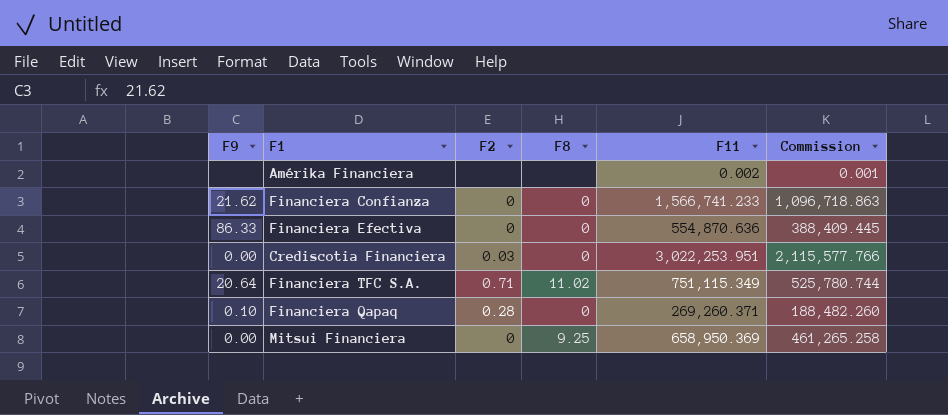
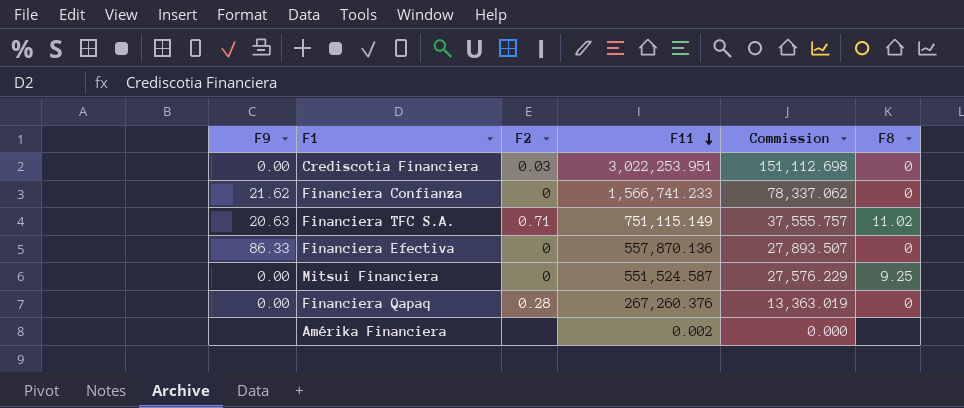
row order: none -> F11 descending
column Commission | formula: [F11] * 0.7 -> [F11] * 0.05
column F8 | position: 4 -> 6
Financiera TFC S.A. | F9: 20.64 -> 20.63
Financiera TFC S.A. | F11: 751,115.349 -> 751,115.149
Financiera Efectiva | F11: 554,870.636 -> 557,870.136
Mitsui Financiera | F11: 658,950.369 -> 551,524.587
Financiera Qapaq | F9: 0.10 -> 0.00
Financiera Qapaq | F11: 269,260.371 -> 267,260.376

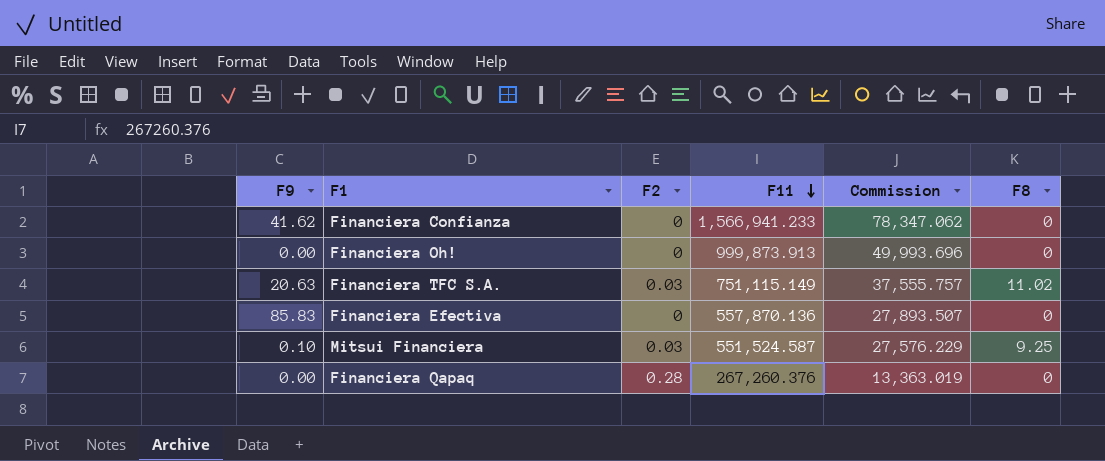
row Crediscotia Financiera: 0.00 | 0.03 | 3,022,253.951 | 151,112.698 | 0 -> none
row Amérika Financiera: none | none | 0.002 | 0.000 | none -> none
Financiera Confianza | F9: 21.62 -> 41.62
Financiera Confianza | F11: 1,566,741.233 -> 1,566,941.233
Financiera Confianza | Commission: 78,337.062 -> 78,347.062
row Financiera Oh!: none -> 0.00 | 0 | 999,873.913 | 49,993.696 | 0
Financiera TFC S.A. | F2: 0.71 -> 0.03
Financiera Efectiva | F9: 86.33 -> 85.83
Mitsui Financiera | F9: 0.00 -> 0.10
Mitsui Financiera | F2: 0 -> 0.03

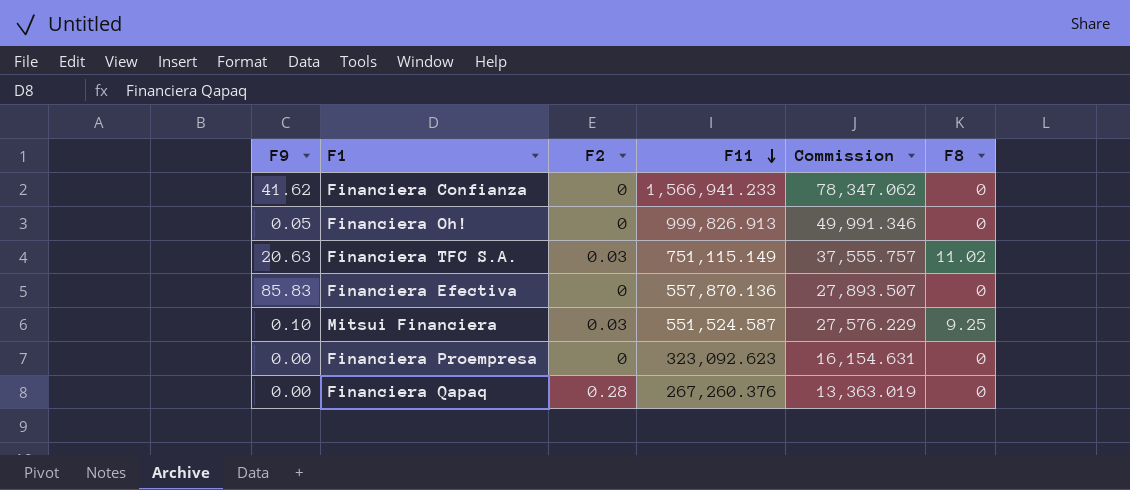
Financiera Oh! | F9: 0.00 -> 0.05
Financiera Oh! | F11: 999,873.913 -> 999,826.913
Financiera Oh! | Commission: 49,993.696 -> 49,991.346
row Financiera Proempresa: none -> 0.00 | 0 | 323,092.623 | 16,154.631 | 0

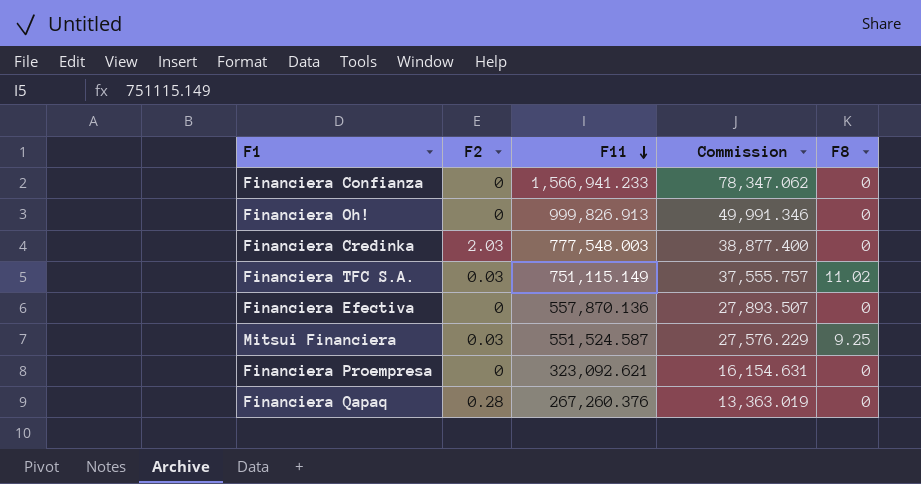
column F9 | position: 1 -> none
row Financiera Credinka: none -> 2.03 | 777,548.003 | 38,877.400 | 0
Financiera Proempresa | F11: 323,092.623 -> 323,092.621

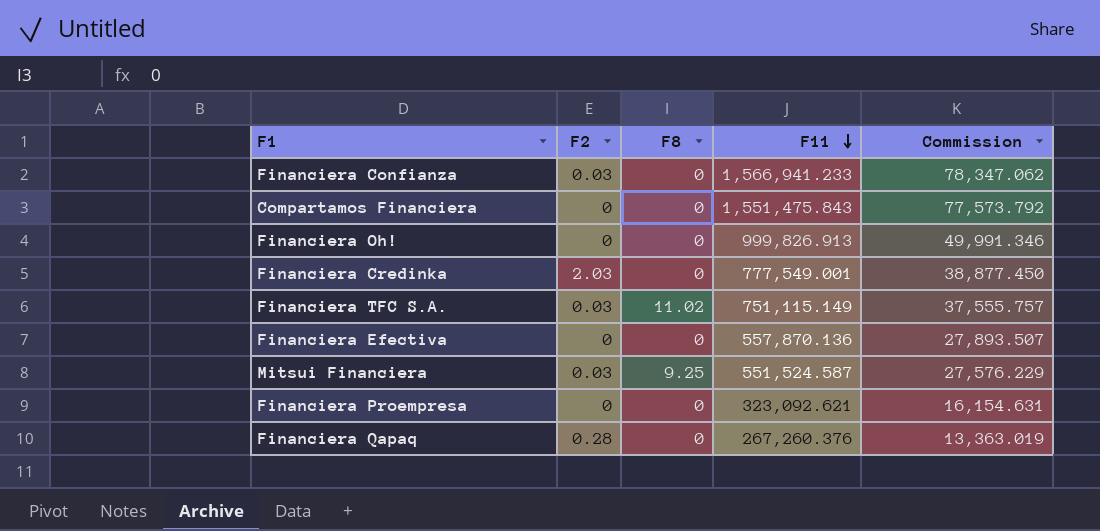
column F8 | position: 5 -> 3
Financiera Confianza | F2: 0 -> 0.03
row Compartamos Financiera: none -> 0 | 0 | 1,551,475.843 | 77,573.792
Financiera Credinka | F11: 777,548.003 -> 777,549.001
Financiera Credinka | Commission: 38,877.400 -> 38,877.450

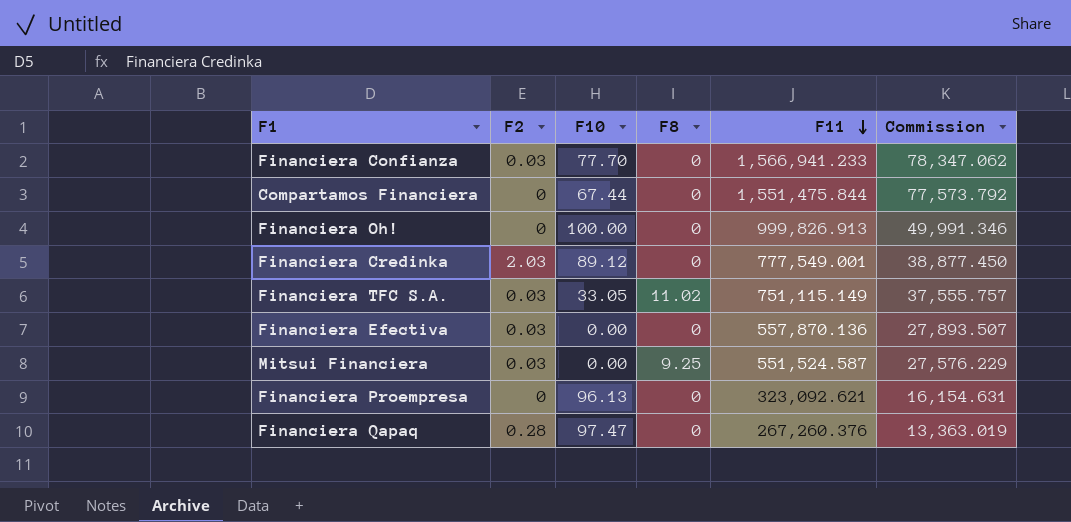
column F10 | position: none -> 3
Compartamos Financiera | F11: 1,551,475.843 -> 1,551,475.844
Financiera Efectiva | F2: 0 -> 0.03

